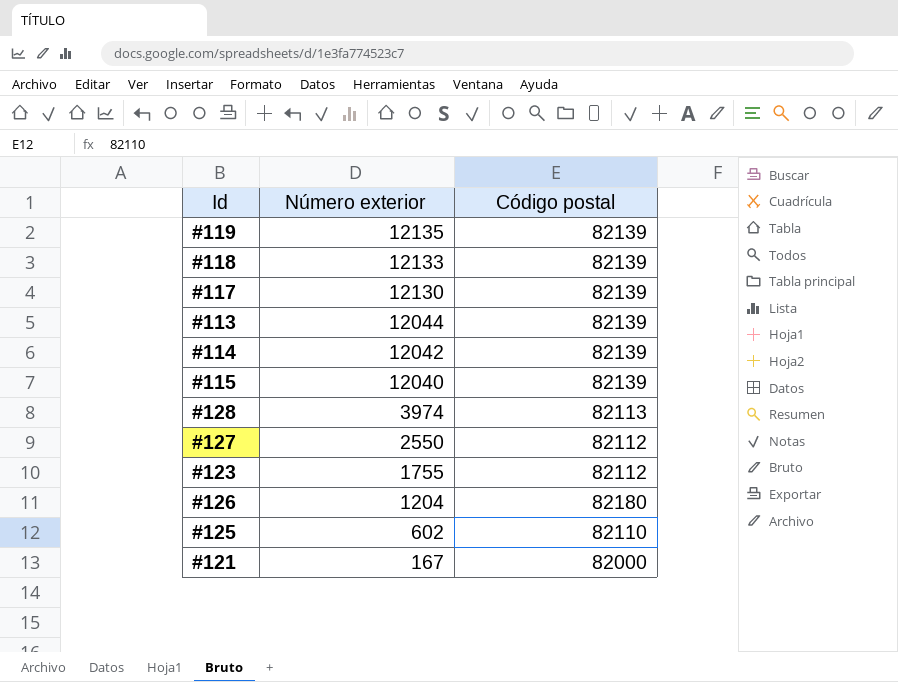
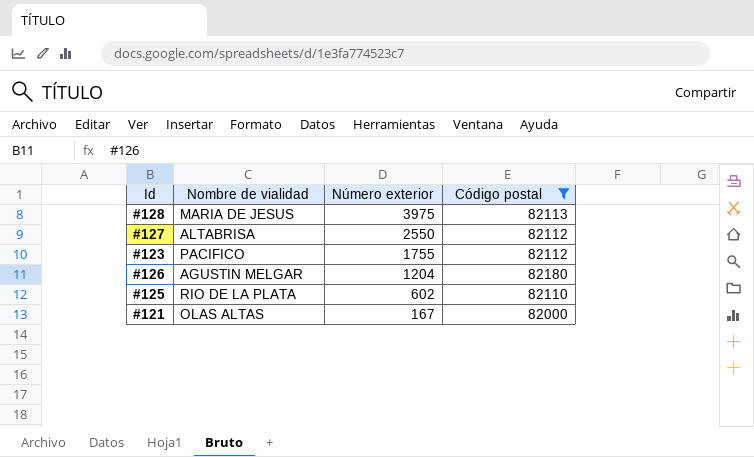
filter: none -> Código postal != 82139
column Nombre de vialidad | position: none -> 2
#128 | Número exterior: 3974 -> 3975

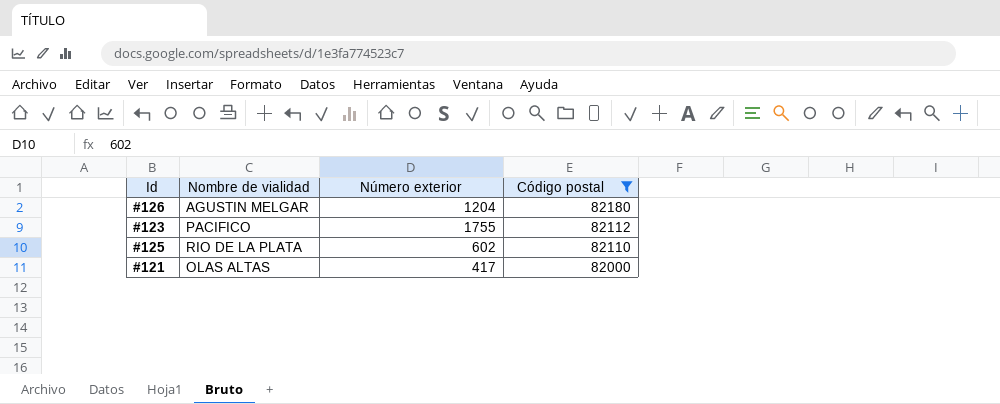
row order: Número exterior descending -> Código postal descending
row #128: MARIA DE JESUS | 3975 | 82113 -> none
row #127: ALTABRISA | 2550 | 82112 -> none
#121 | Número exterior: 167 -> 417

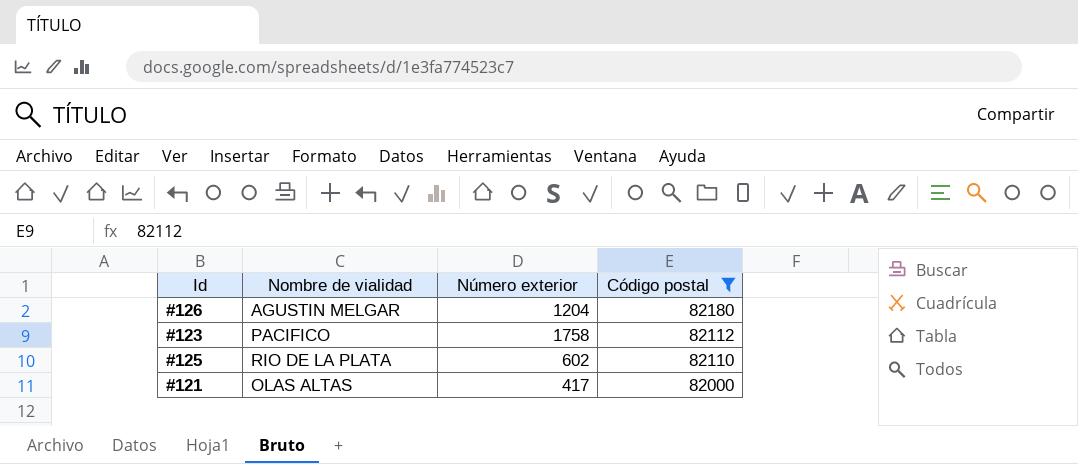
#123 | Número exterior: 1755 -> 1758

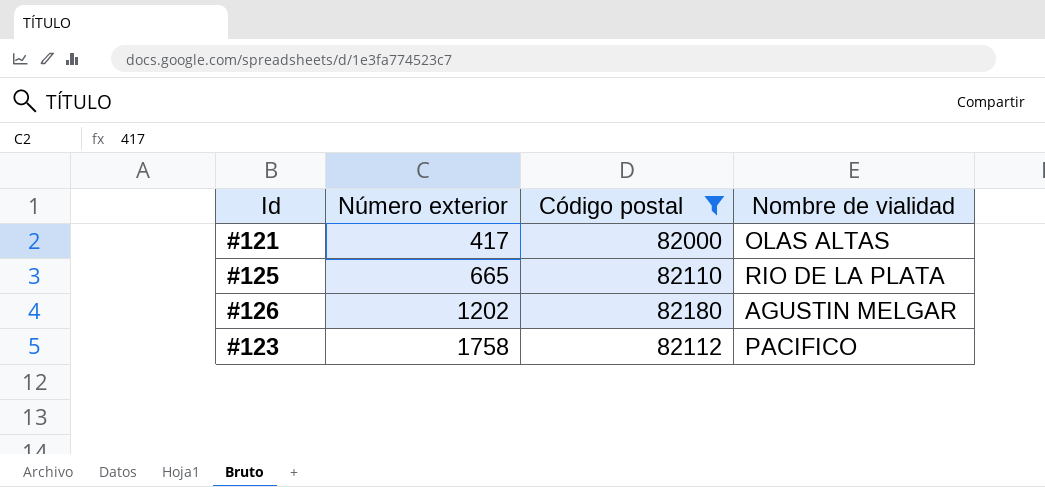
row order: Código postal descending -> Número exterior ascending
column Nombre de vialidad | position: 2 -> 4
#125 | Número exterior: 602 -> 665
#126 | Número exterior: 1204 -> 1202

